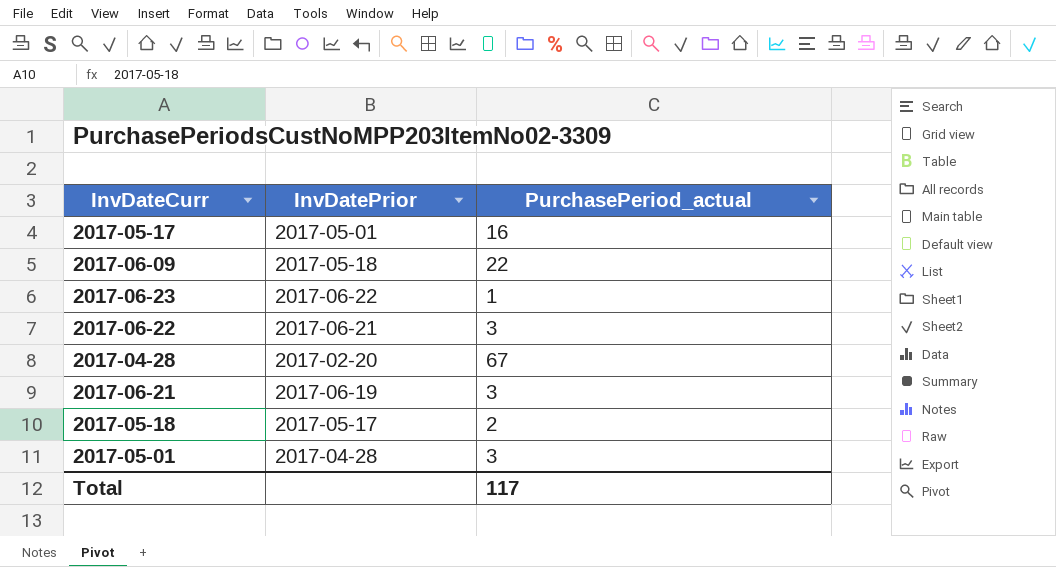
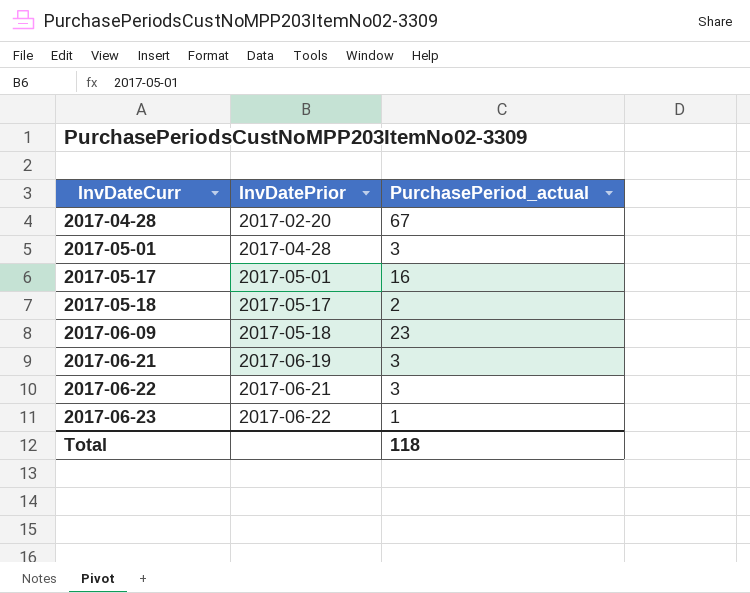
row order: none -> InvDateCurr ascending
2017-06-09 | PurchasePeriod_actual: 22 -> 23
Total | PurchasePeriod_actual: 117 -> 118

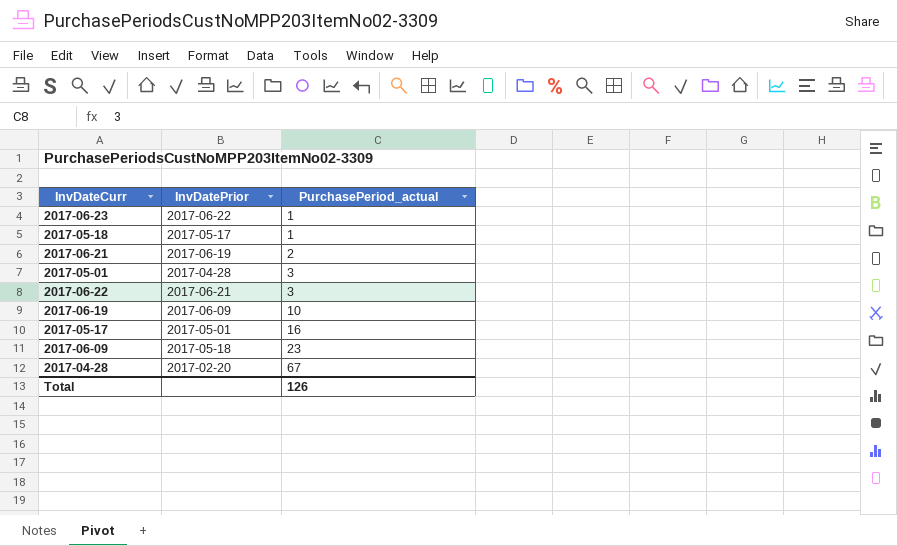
row order: InvDateCurr ascending -> PurchasePeriod_actual ascending
2017-05-18 | PurchasePeriod_actual: 2 -> 1
2017-06-21 | PurchasePeriod_actual: 3 -> 2
row 2017-06-19: none -> 2017-06-09 | 10
Total | PurchasePeriod_actual: 118 -> 126

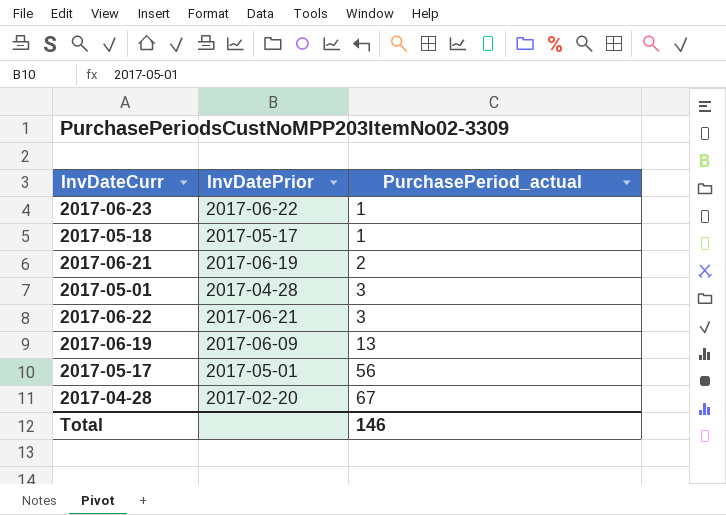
row 2017-06-09: 2017-05-18 | 23 -> none
2017-06-19 | PurchasePeriod_actual: 10 -> 13
2017-05-17 | PurchasePeriod_actual: 16 -> 56
Total | PurchasePeriod_actual: 126 -> 146

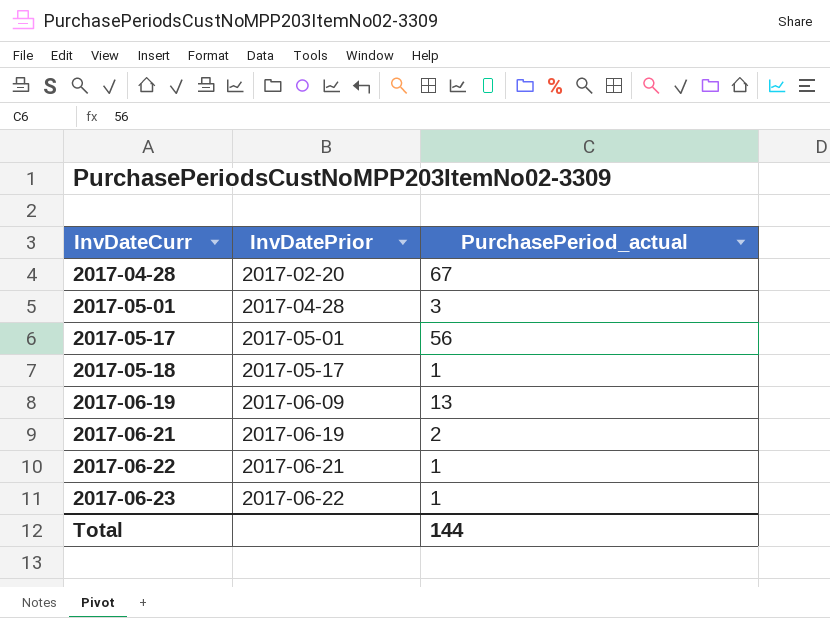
row order: PurchasePeriod_actual ascending -> InvDateCurr ascending
2017-06-22 | PurchasePeriod_actual: 3 -> 1
Total | PurchasePeriod_actual: 146 -> 144

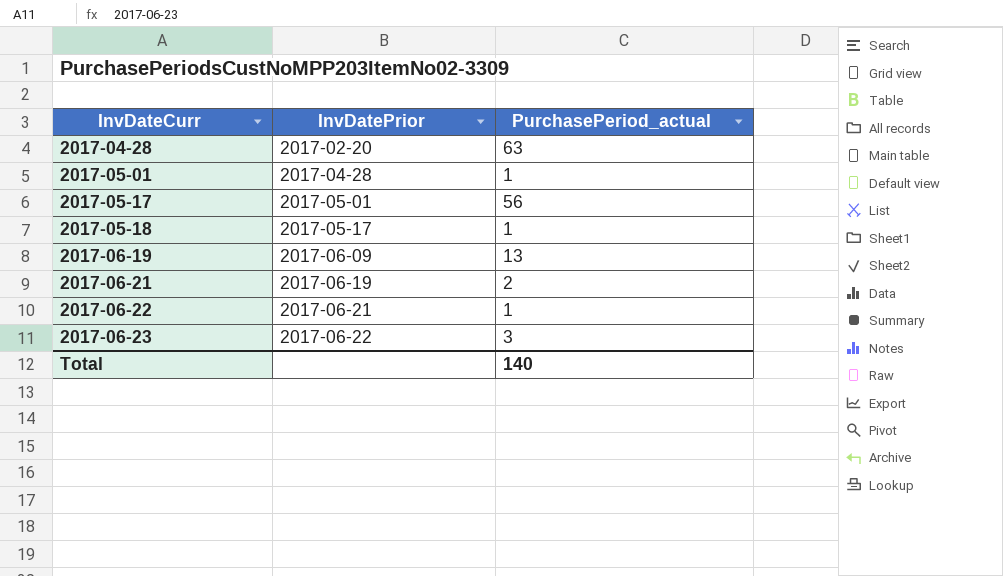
2017-04-28 | PurchasePeriod_actual: 67 -> 63
2017-05-01 | PurchasePeriod_actual: 3 -> 1
2017-06-23 | PurchasePeriod_actual: 1 -> 3
Total | PurchasePeriod_actual: 144 -> 140

